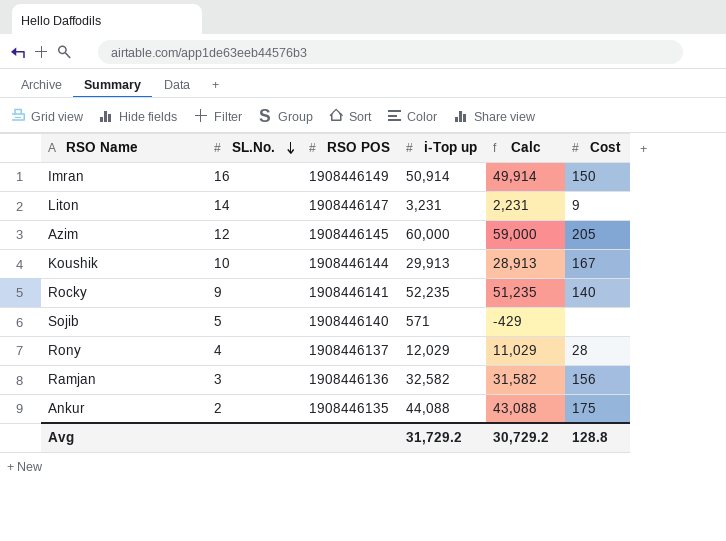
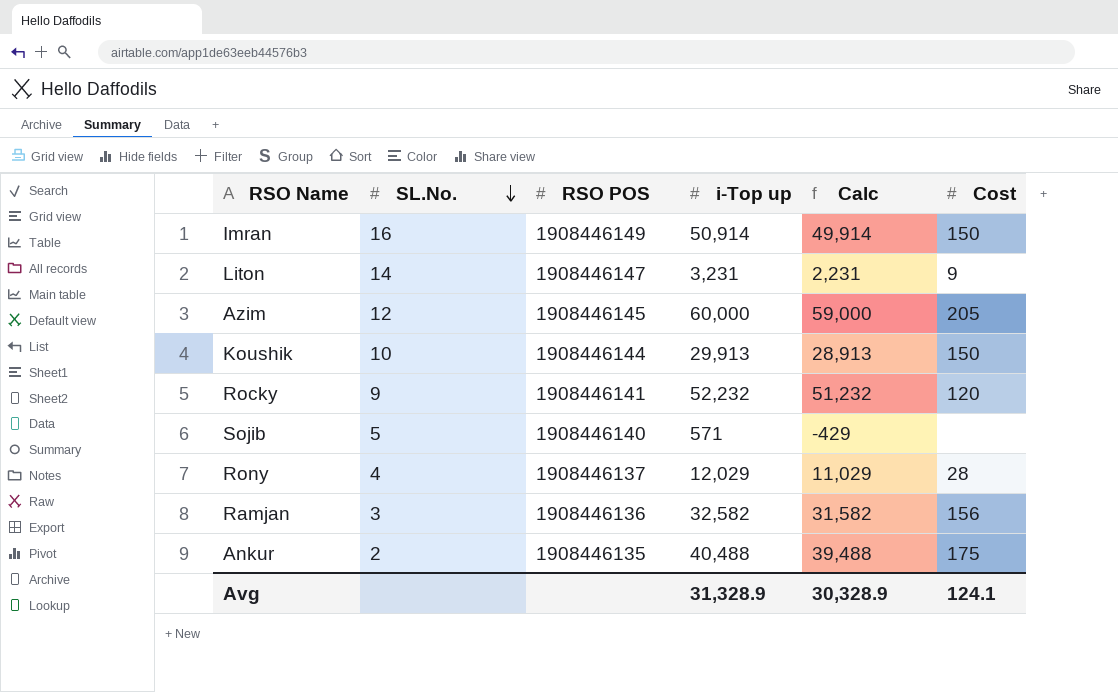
Koushik | Cost: 167 -> 150
Rocky | i-Top up: 52,235 -> 52,232
Rocky | Calc: 51,235 -> 51,232
Rocky | Cost: 140 -> 120
Ankur | i-Top up: 44,088 -> 40,488
Ankur | Calc: 43,088 -> 39,488
Avg | i-Top up: 31,729.2 -> 31,328.9
Avg | Calc: 30,729.2 -> 30,328.9
Avg | Cost: 128.8 -> 124.1

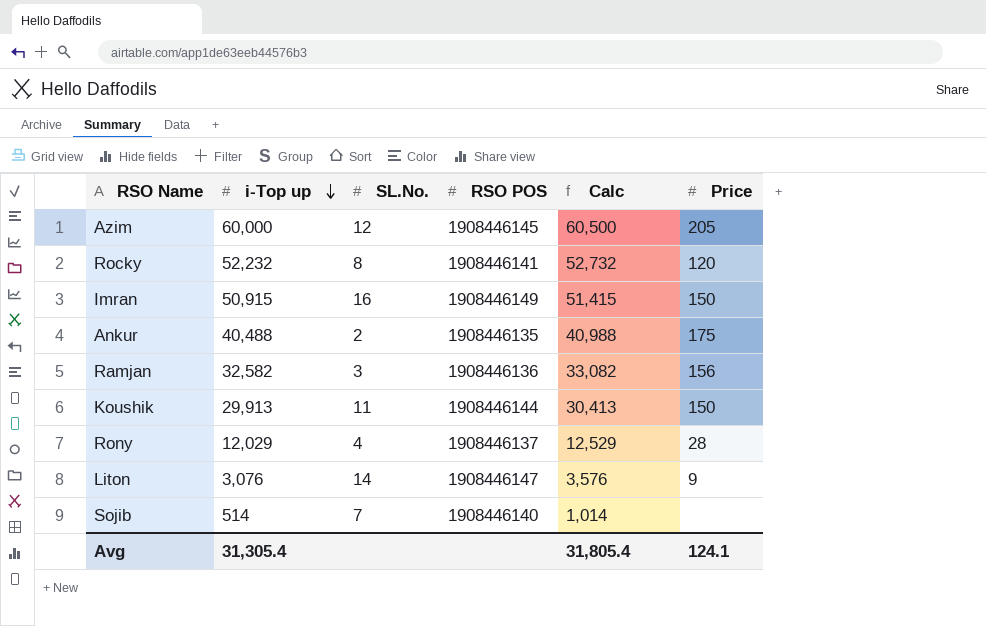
row order: SL.No. descending -> i-Top up descending
column i-Top up | position: 4 -> 2
column Calc | formula: [i-Top up] - 1000 -> [i-Top up] + 500
column name: Cost -> Price
Rocky | SL.No.: 9 -> 8
Imran | i-Top up: 50,914 -> 50,915
Koushik | SL.No.: 10 -> 11
Liton | i-Top up: 3,231 -> 3,076
Sojib | i-Top up: 571 -> 514
Sojib | SL.No.: 5 -> 7
Avg | i-Top up: 31,328.9 -> 31,305.4
Avg | Calc: 30,328.9 -> 31,805.4

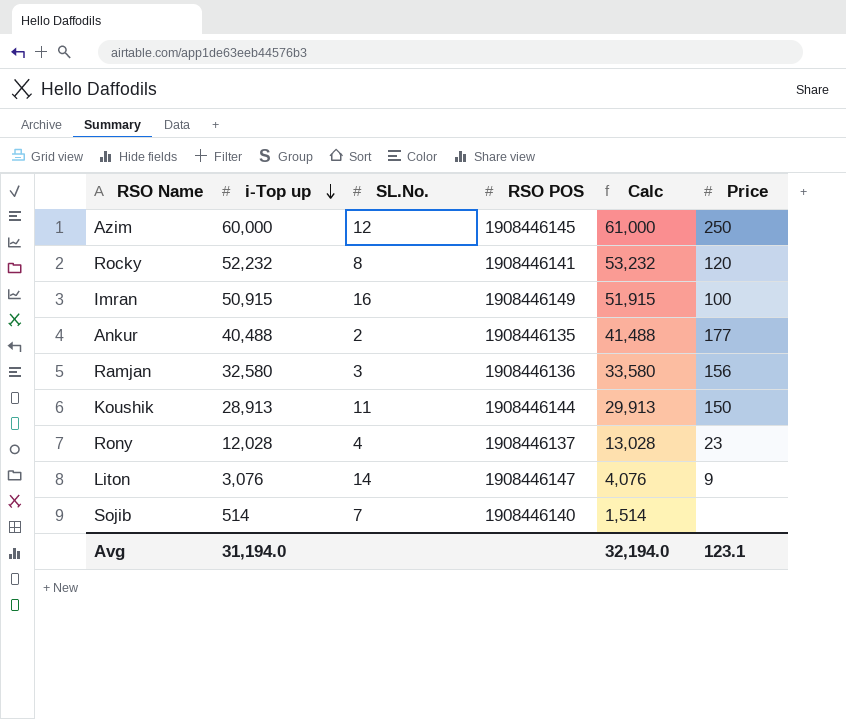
column Calc | formula: [i-Top up] + 500 -> [i-Top up] + 1000
Azim | Price: 205 -> 250
Imran | Price: 150 -> 100
Ankur | Price: 175 -> 177
Ramjan | i-Top up: 32,582 -> 32,580
Koushik | i-Top up: 29,913 -> 28,913
Rony | i-Top up: 12,029 -> 12,028
Rony | Price: 28 -> 23
Avg | i-Top up: 31,305.4 -> 31,194.0
Avg | Calc: 31,805.4 -> 32,194.0
Avg | Price: 124.1 -> 123.1

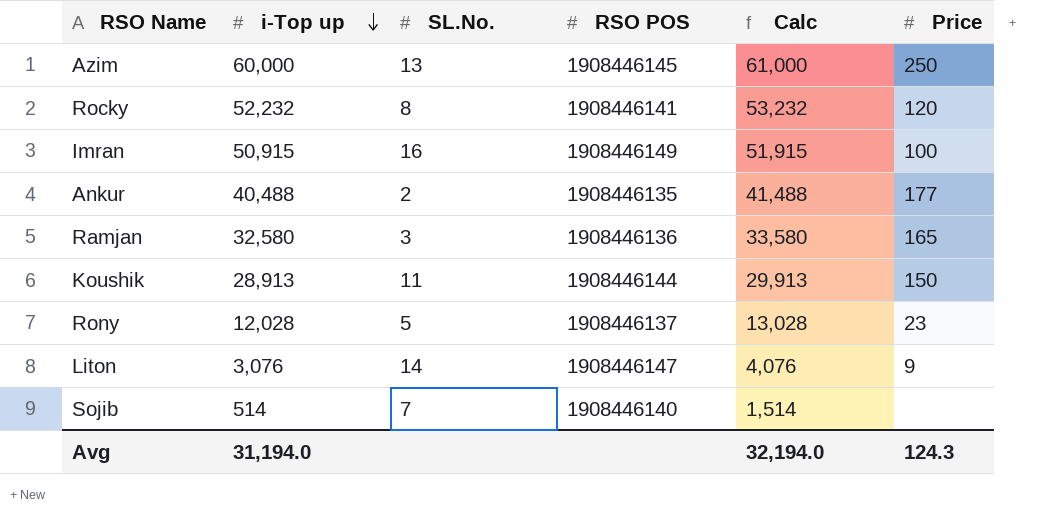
Azim | SL.No.: 12 -> 13
Ramjan | Price: 156 -> 165
Rony | SL.No.: 4 -> 5
Avg | Price: 123.1 -> 124.3

